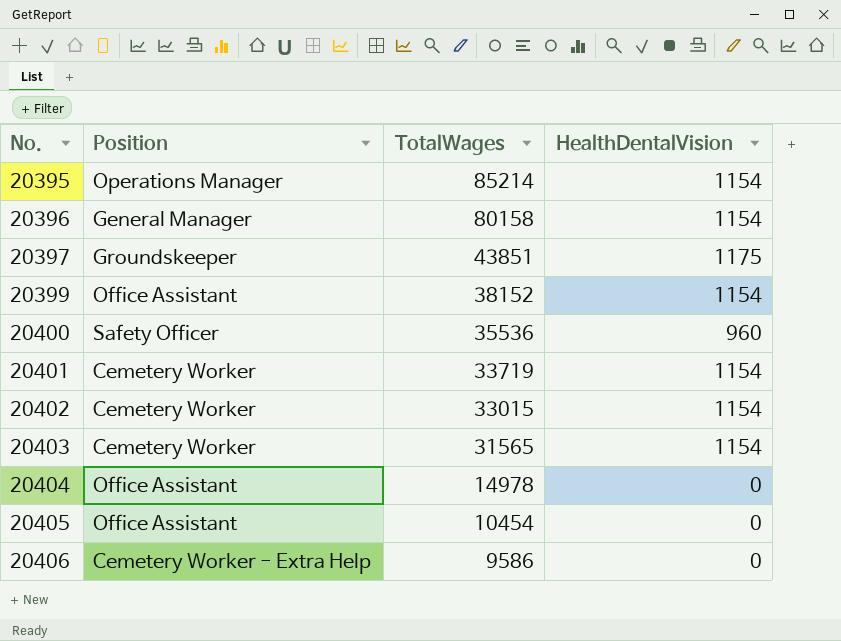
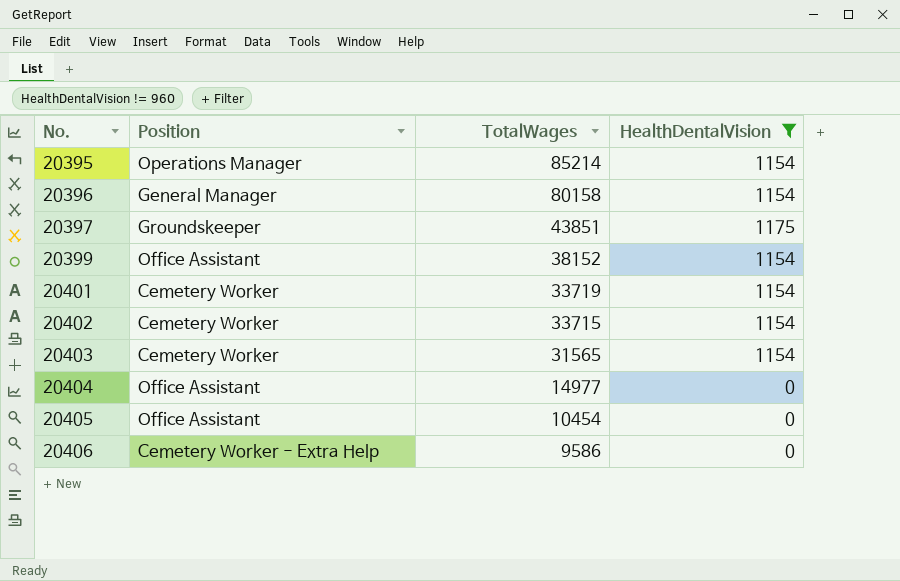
filter: none -> HealthDentalVision != 960
20402 | TotalWages: 33015 -> 33715
20404 | TotalWages: 14978 -> 14977

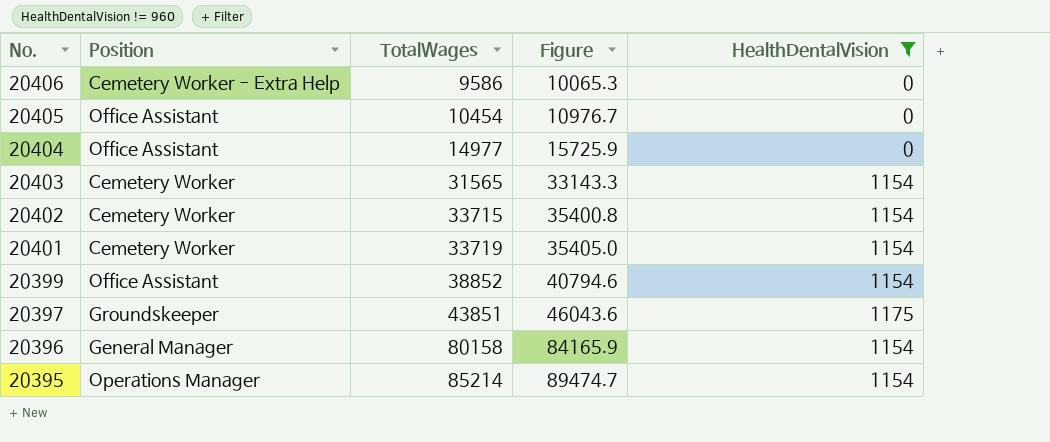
row order: No. ascending -> No. descending
column Figure | formula: none -> [TotalWages] * 1.05
20399 | TotalWages: 38152 -> 38852

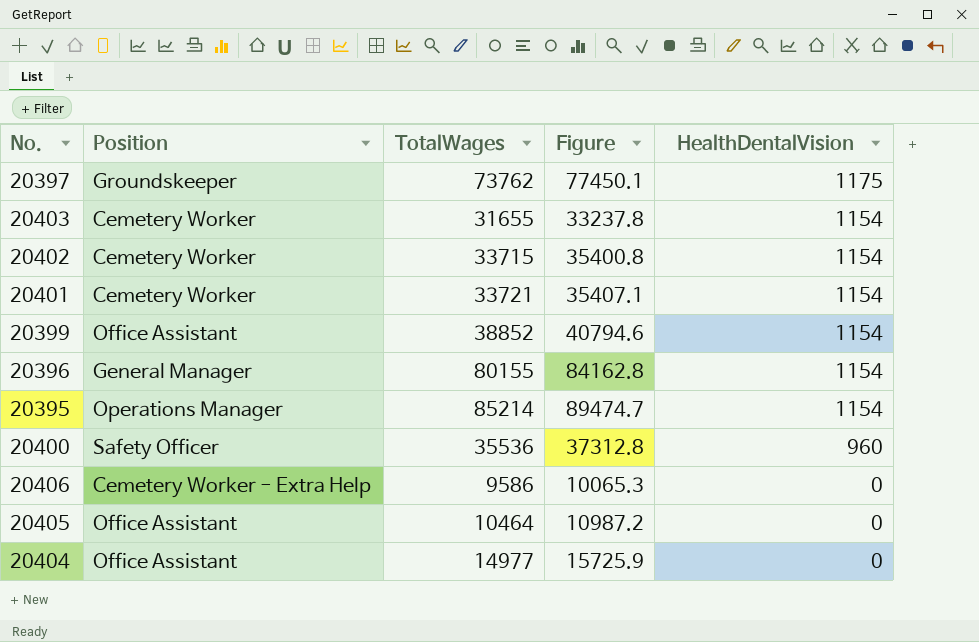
filter: HealthDentalVision != 960 -> none
row order: No. descending -> HealthDentalVision descending
20397 | TotalWages: 43851 -> 73762
20397 | Figure: 46043.6 -> 77450.1
20403 | TotalWages: 31565 -> 31655
20403 | Figure: 33143.3 -> 33237.8
20401 | TotalWages: 33719 -> 33721
20401 | Figure: 35405.0 -> 35407.1
20396 | TotalWages: 80158 -> 80155
20396 | Figure: 84165.9 -> 84162.8
20405 | TotalWages: 10454 -> 10464
20405 | Figure: 10976.7 -> 10987.2

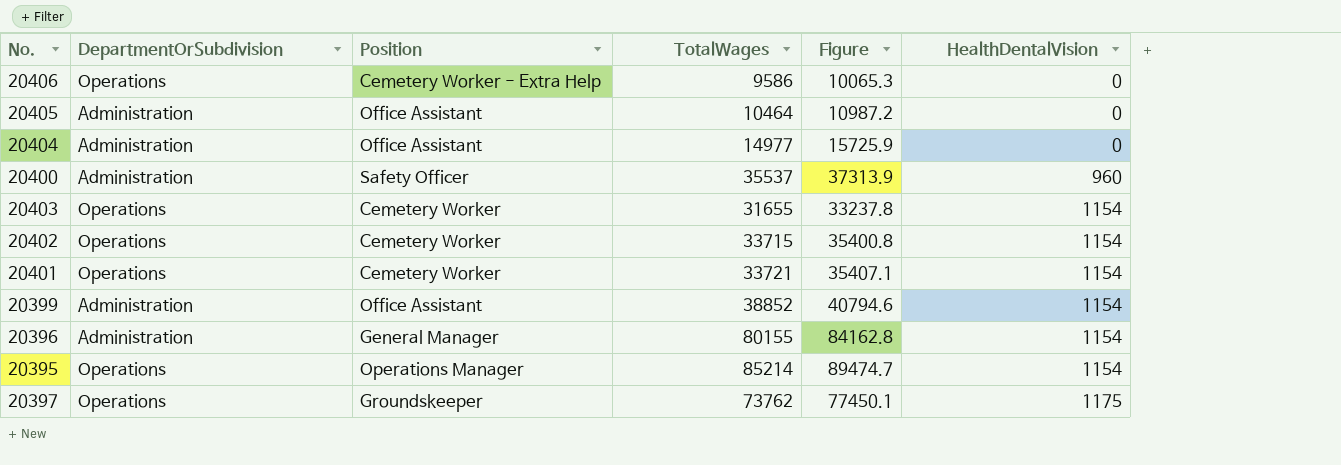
row order: HealthDentalVision descending -> HealthDentalVision ascending
column DepartmentOrSubdivision | position: none -> 2
20400 | TotalWages: 35536 -> 35537
20400 | Figure: 37312.8 -> 37313.9

